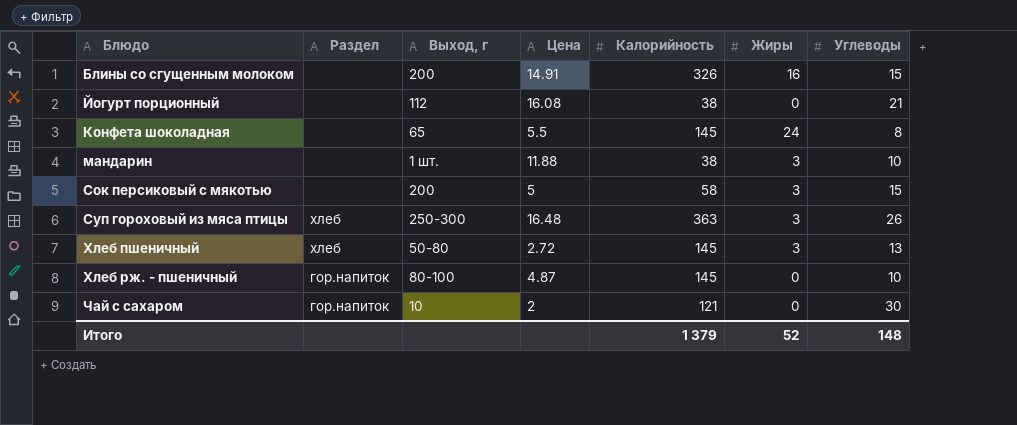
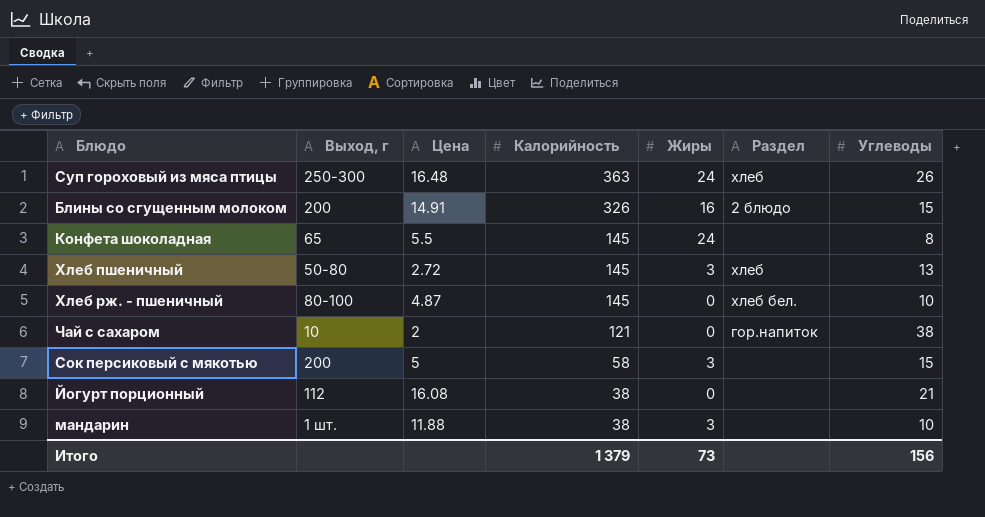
row order: Блюдо ascending -> Калорийность descending
column Раздел | position: 2 -> 6
Суп гороховый из мяса птицы | Жиры: 3 -> 24
Блины со сгущенным молоком | Раздел: none -> 2 блюдо
Хлеб рж. - пшеничный | Раздел: гор.напиток -> хлеб бел.
Чай с сахаром | Углеводы: 30 -> 38
Итого | Жиры: 52 -> 73
Итого | Углеводы: 148 -> 156

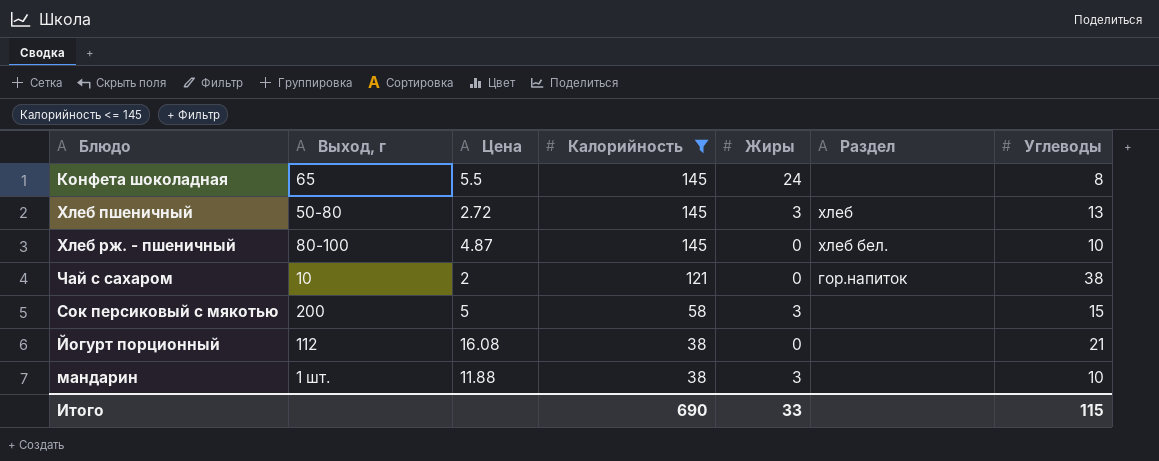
filter: none -> Калорийность <= 145
Итого | Калорийность: 1 379 -> 690
Итого | Жиры: 73 -> 33
Итого | Углеводы: 156 -> 115

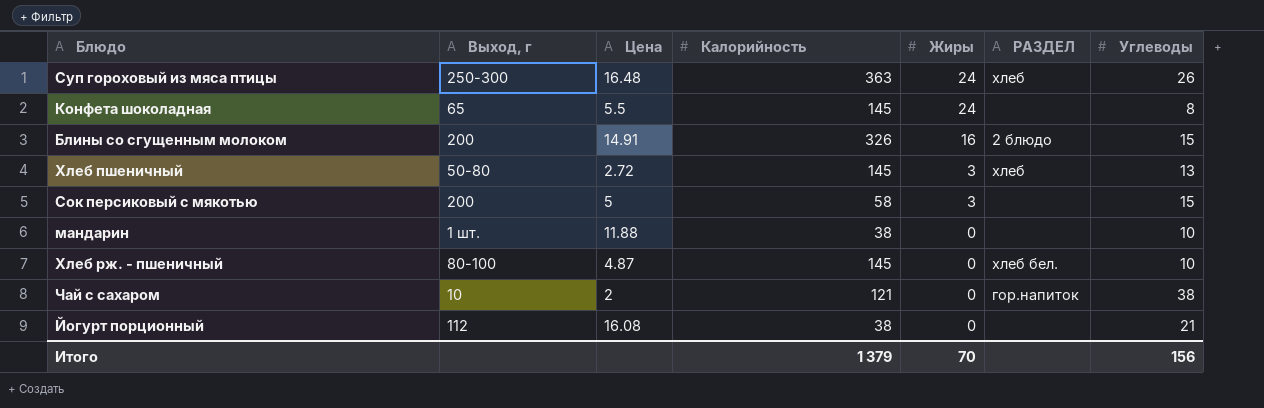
filter: Калорийность <= 145 -> none
row order: Калорийность descending -> Жиры descending
column name: Раздел -> РАЗДЕЛ
мандарин | Жиры: 3 -> 0
Итого | Калорийность: 690 -> 1 379
Итого | Жиры: 33 -> 70
Итого | Углеводы: 115 -> 156

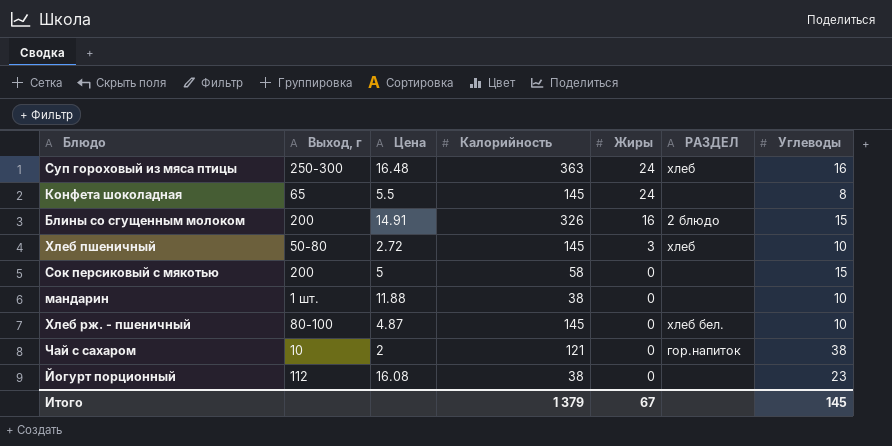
Суп гороховый из мяса птицы | Углеводы: 26 -> 16
Хлеб пшеничный | Углеводы: 13 -> 10
Сок персиковый с мякотью | Жиры: 3 -> 0
Йогурт порционный | Углеводы: 21 -> 23
Итого | Жиры: 70 -> 67
Итого | Углеводы: 156 -> 145

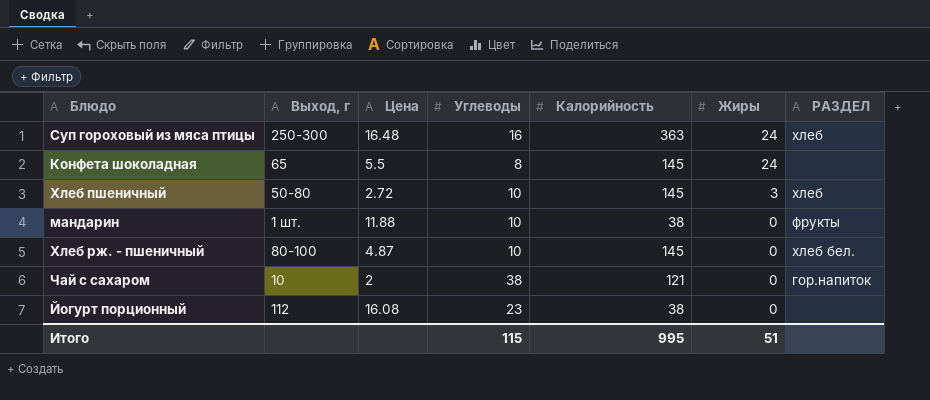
column Углеводы | position: 7 -> 4
row Блины со сгущенным молоком: 200 | 14.91 | 326 | 16 | 2 блюдо | 15 -> none
row Сок персиковый с мякотью: 200 | 5 | 58 | 0 | none | 15 -> none
мандарин | РАЗДЕЛ: none -> фрукты
Итого | Углеводы: 145 -> 115
Итого | Калорийность: 1 379 -> 995
Итого | Жиры: 67 -> 51

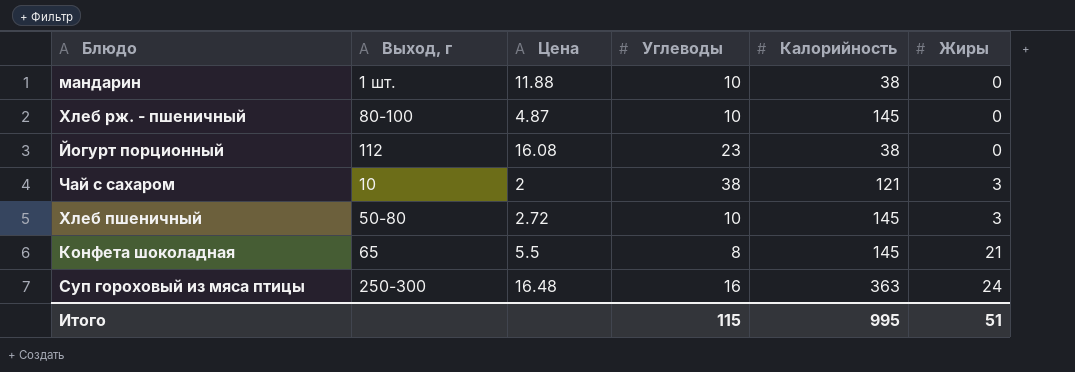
row order: Жиры descending -> Жиры ascending
column РАЗДЕЛ | position: 7 -> none
Чай с сахаром | Жиры: 0 -> 3
Конфета шоколадная | Жиры: 24 -> 21

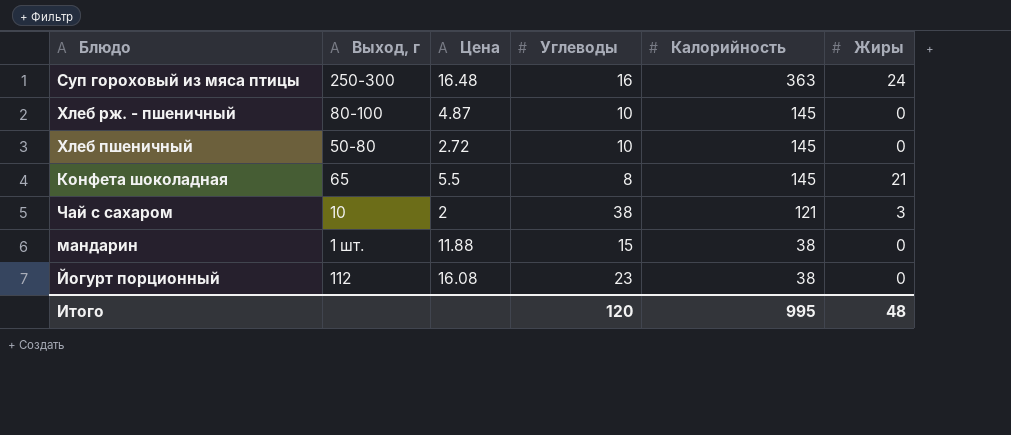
row order: Жиры ascending -> Калорийность descending
Хлеб пшеничный | Жиры: 3 -> 0
мандарин | Углеводы: 10 -> 15
Итого | Углеводы: 115 -> 120
Итого | Жиры: 51 -> 48

